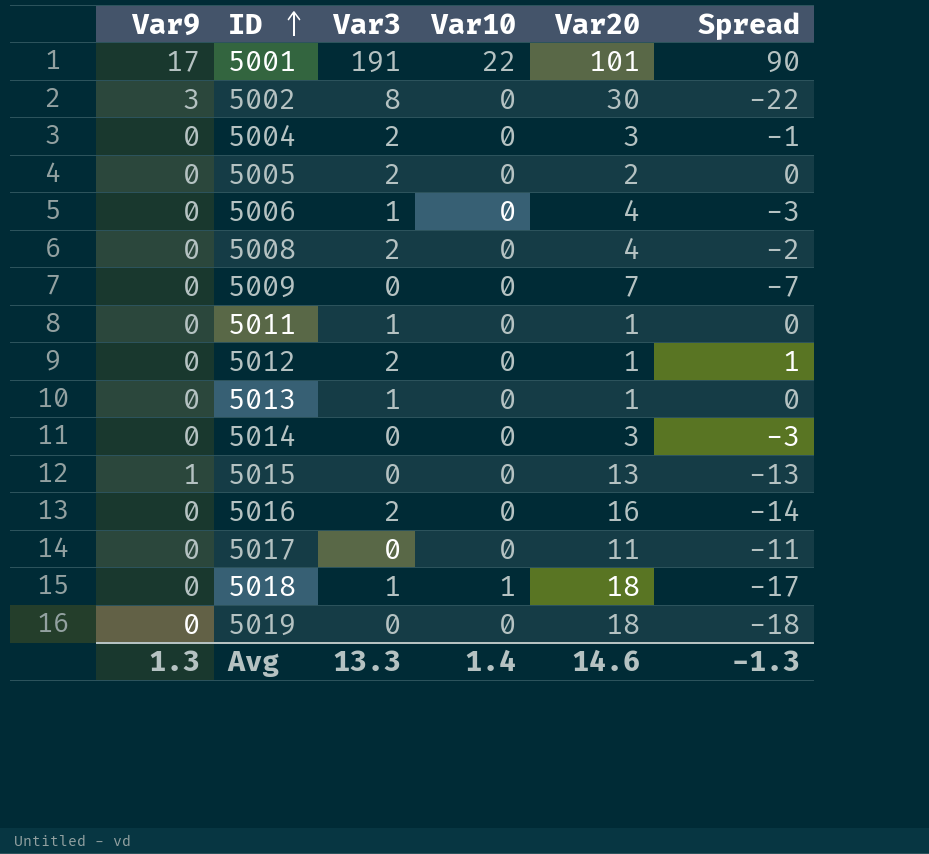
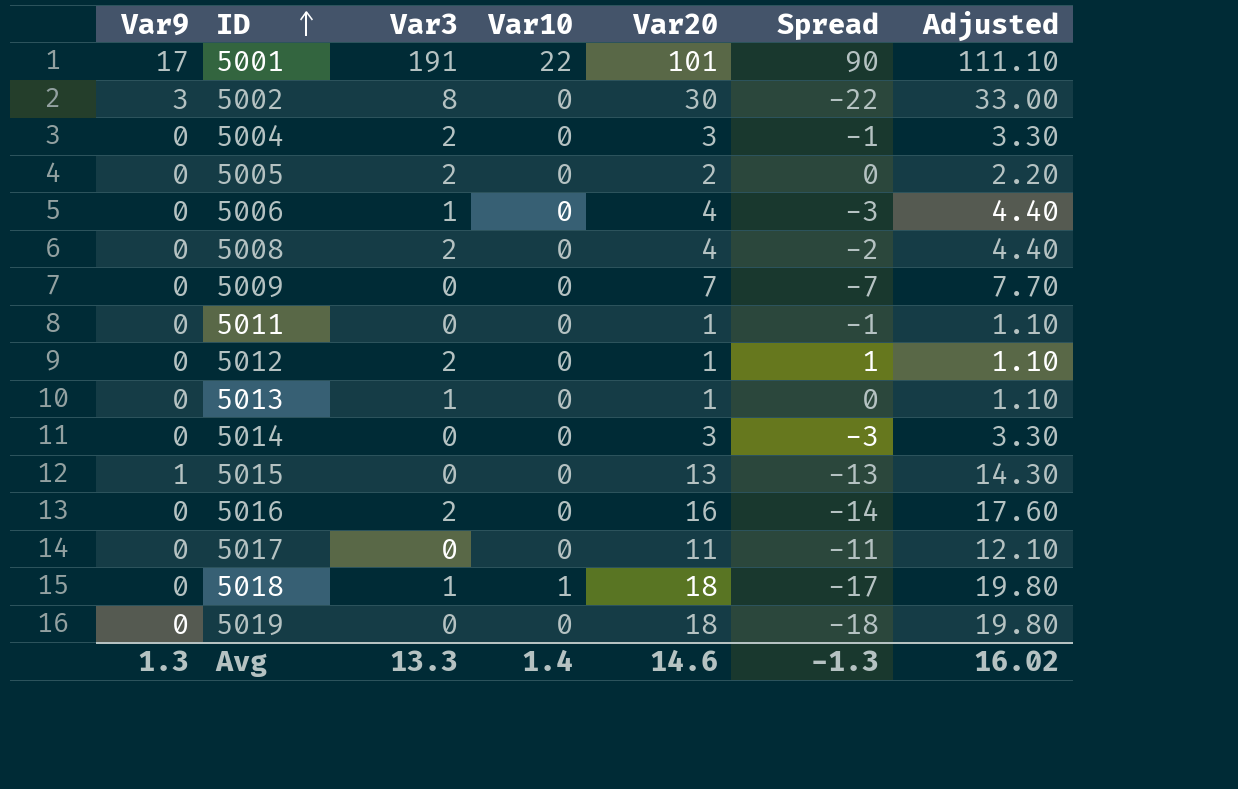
column Adjusted | formula: none -> [Var20] * 1.1
5011 | Var3: 1 -> 0
5011 | Spread: 0 -> -1

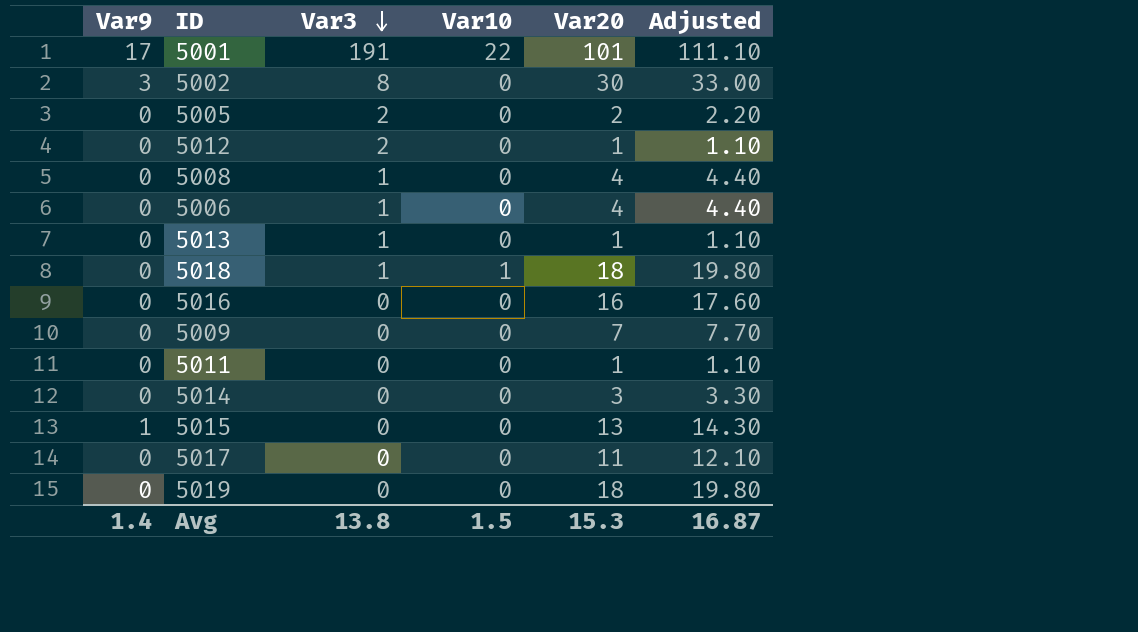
row order: ID ascending -> Var3 descending
column Spread | formula: [Var3] - [Var20] -> none
row 5004: 0 | 2 | 0 | 3 | -1 | 3.30 -> none
5008 | Var3: 2 -> 1
5016 | Var3: 2 -> 0
Avg | Var9: 1.3 -> 1.4
Avg | Var3: 13.3 -> 13.8
Avg | Var10: 1.4 -> 1.5
Avg | Var20: 14.6 -> 15.3
Avg | Adjusted: 16.02 -> 16.87

